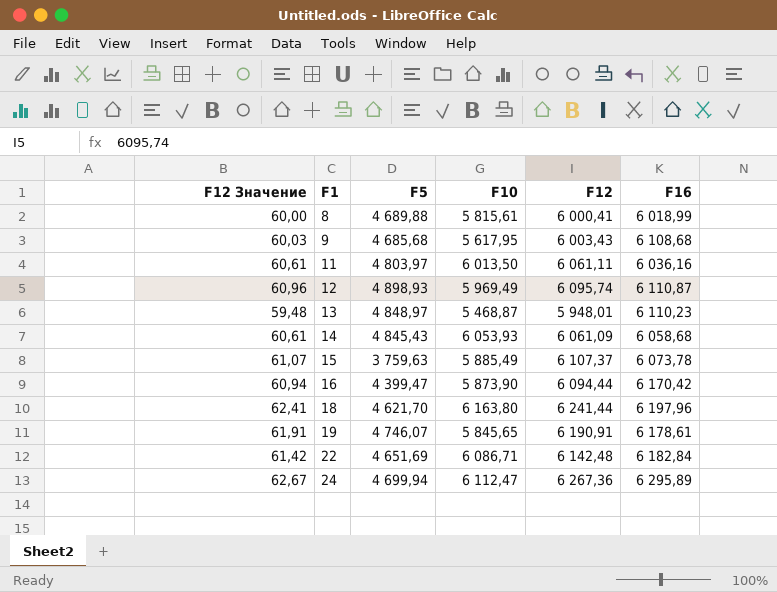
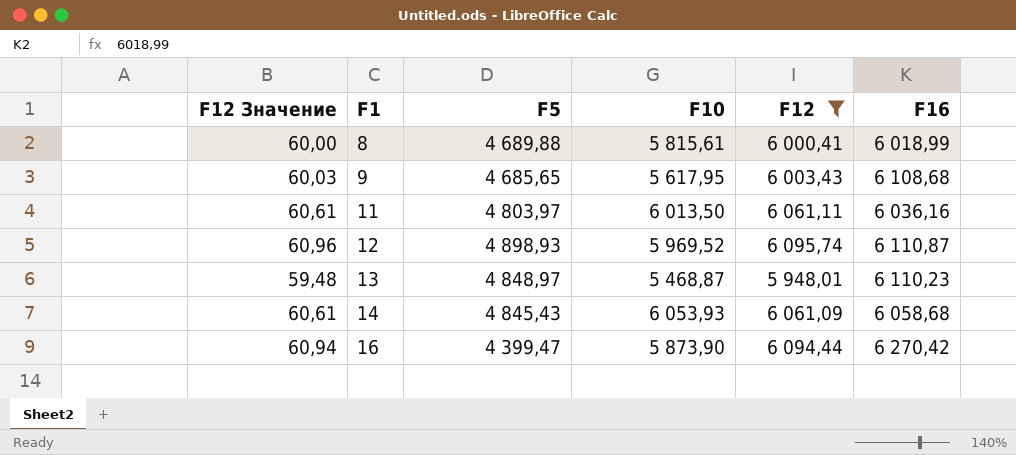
filter: none -> F12 <= 6 095,74
9 | F5: 4 685,68 -> 4 685,65
12 | F10: 5 969,49 -> 5 969,52
16 | F16: 6 170,42 -> 6 270,42

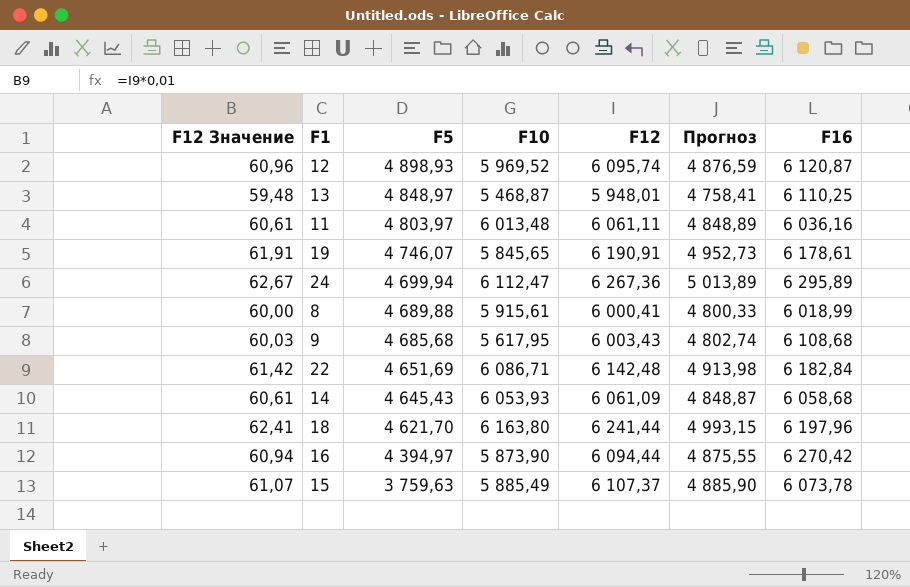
filter: F12 <= 6 095,74 -> none
row order: F1 ascending -> F5 descending
column Прогноз | formula: none -> [F12] * 0,8
12 | F16: 6 110,87 -> 6 120,87
13 | F16: 6 110,23 -> 6 110,25
11 | F10: 6 013,50 -> 6 013,48
8 | F10: 5 815,61 -> 5 915,61
9 | F5: 4 685,65 -> 4 685,68
14 | F5: 4 845,43 -> 4 645,43
16 | F5: 4 399,47 -> 4 394,97

